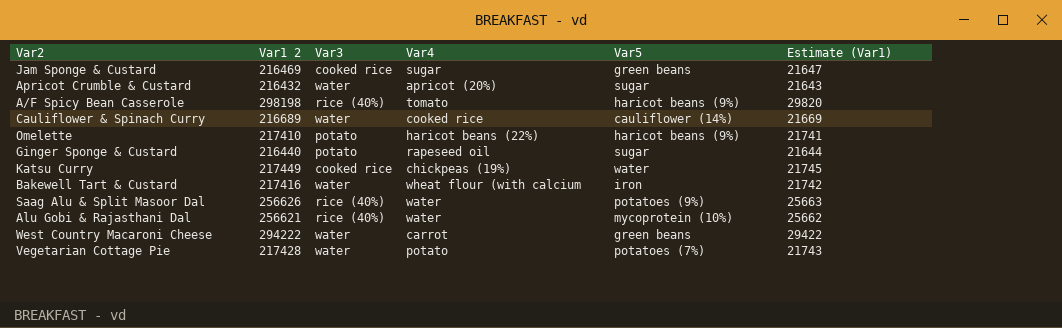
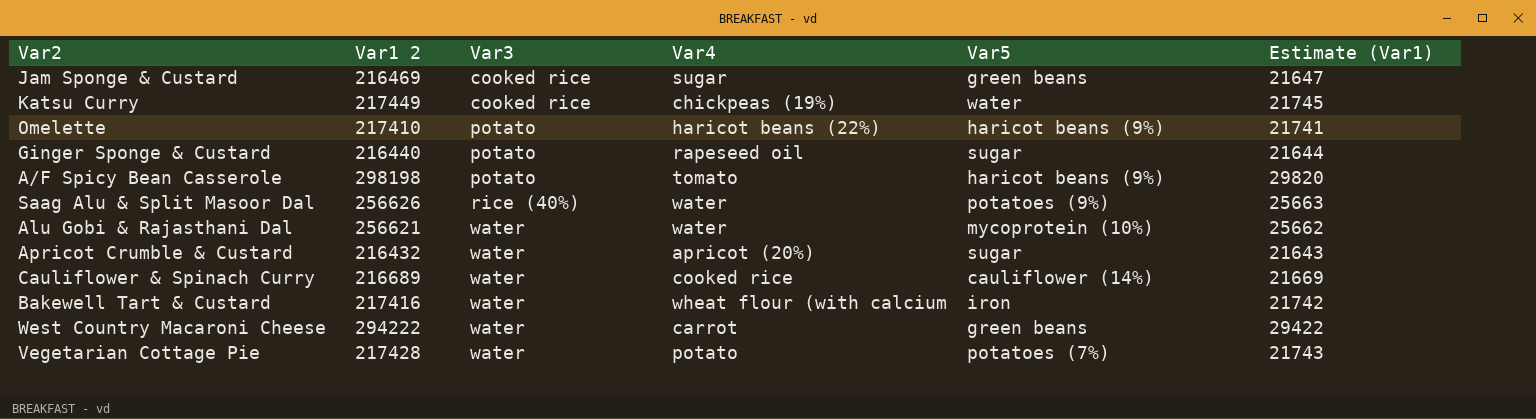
row order: none -> Var3 ascending
A/F Spicy Bean Casserole | Var3: rice (40%) -> potato
Alu Gobi & Rajasthani Dal | Var3: rice (40%) -> water

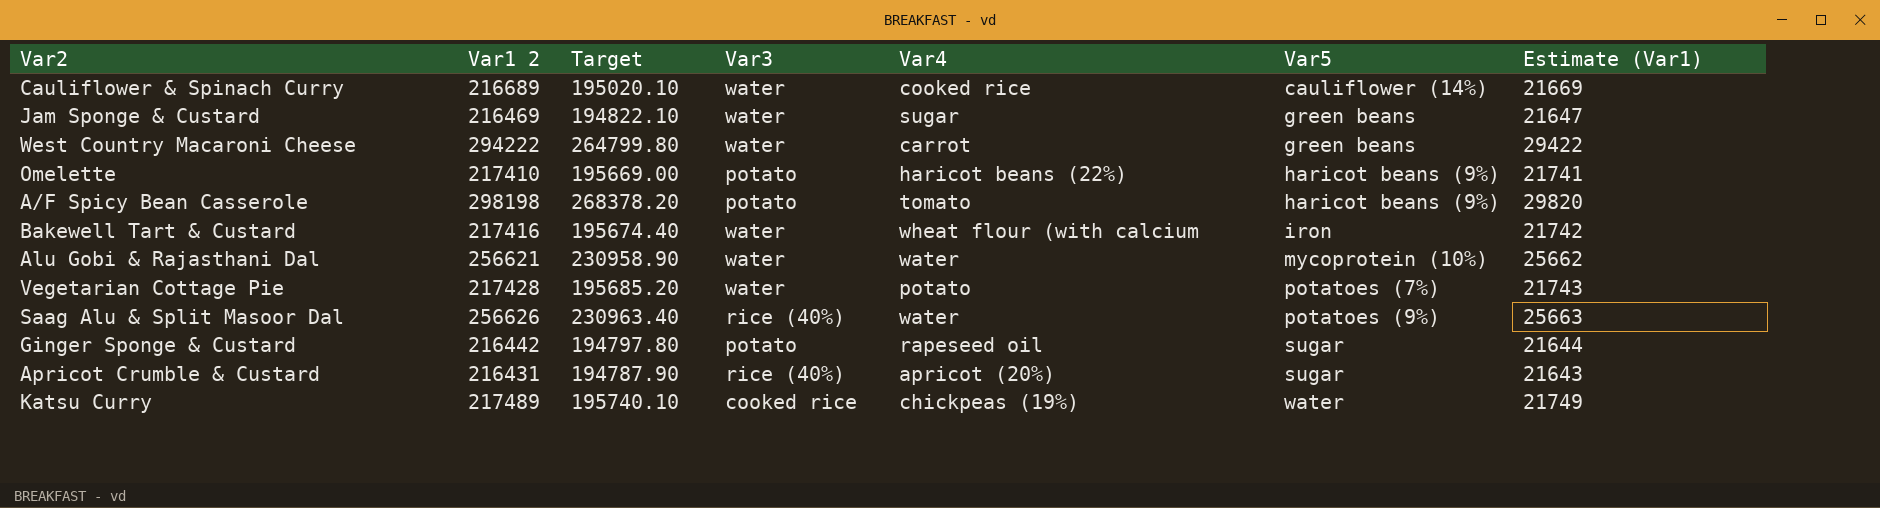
row order: Var3 ascending -> Var5 ascending
column Target | formula: none -> [Var1 2] * 0.9
Jam Sponge & Custard | Var3: cooked rice -> water
Ginger Sponge & Custard | Var1 2: 216440 -> 216442
Apricot Crumble & Custard | Var1 2: 216432 -> 216431
Apricot Crumble & Custard | Var3: water -> rice (40%)
Katsu Curry | Var1 2: 217449 -> 217489
Katsu Curry | Estimate (Var1): 21745 -> 21749

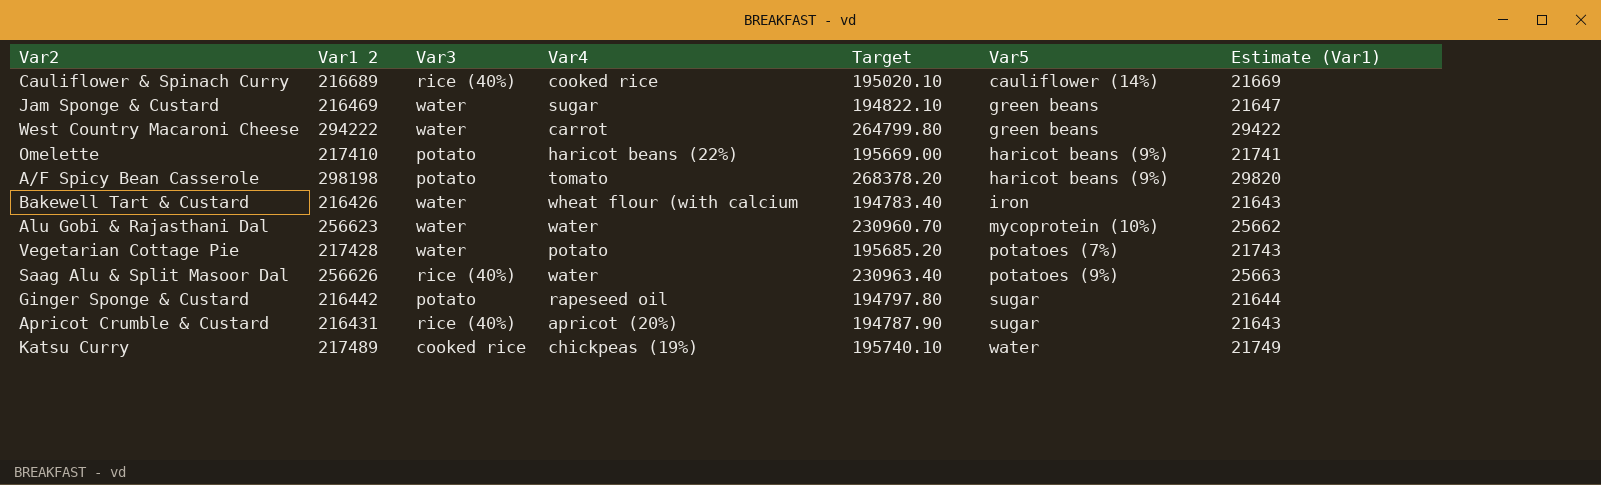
column Target | position: 3 -> 5
Cauliflower & Spinach Curry | Var3: water -> rice (40%)
Bakewell Tart & Custard | Var1 2: 217416 -> 216426
Bakewell Tart & Custard | Target: 195674.40 -> 194783.40
Bakewell Tart & Custard | Estimate (Var1): 21742 -> 21643
Alu Gobi & Rajasthani Dal | Var1 2: 256621 -> 256623
Alu Gobi & Rajasthani Dal | Target: 230958.90 -> 230960.70

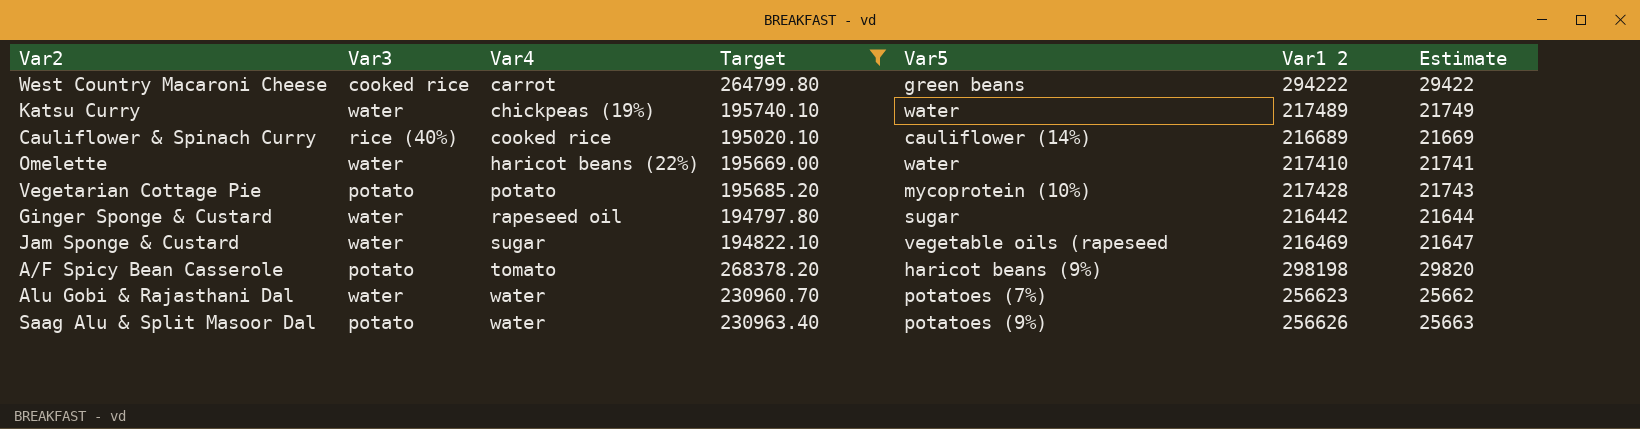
filter: none -> Target >= 194797.80
row order: Var5 ascending -> Var4 ascending
column Var1 2 | position: 2 -> 6
column name: Estimate (Var1) -> Estimate
West Country Macaroni Cheese | Var3: water -> cooked rice
Katsu Curry | Var3: cooked rice -> water
Omelette | Var3: potato -> water
Omelette | Var5: haricot beans (9%) -> water
Vegetarian Cottage Pie | Var3: water -> potato
Vegetarian Cottage Pie | Var5: potatoes (7%) -> mycoprotein (10%)
Ginger Sponge & Custard | Var3: potato -> water
Jam Sponge & Custard | Var5: green beans -> vegetable oils (rapeseed
Alu Gobi & Rajasthani Dal | Var5: mycoprotein (10%) -> potatoes (7%)
Saag Alu & Split Masoor Dal | Var3: rice (40%) -> potato

